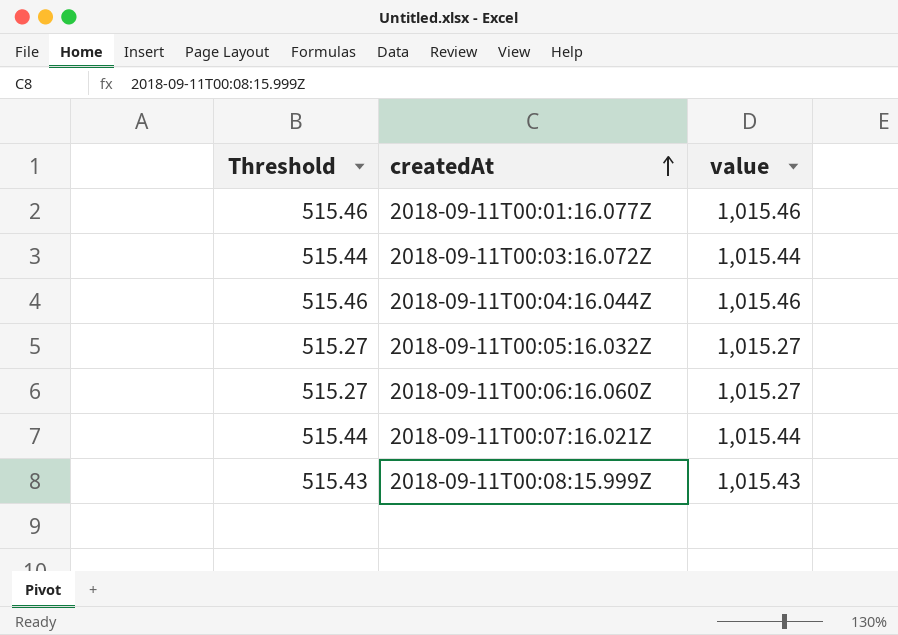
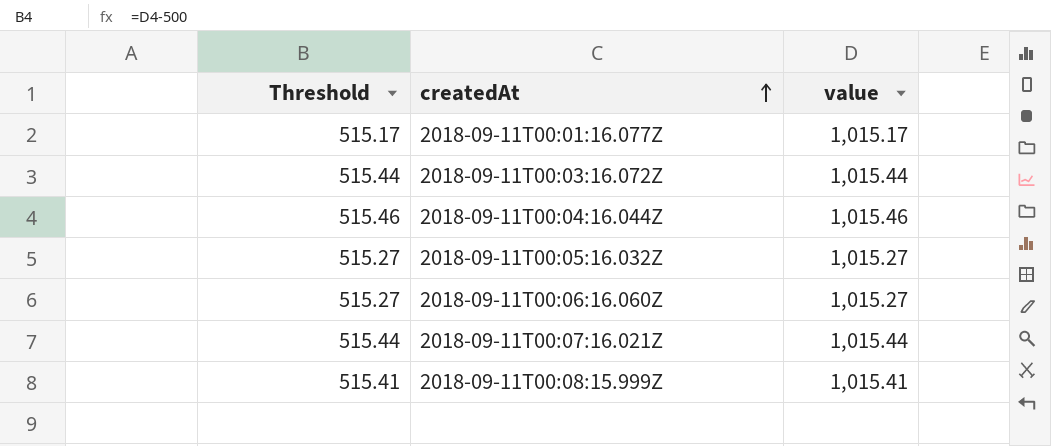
2018-09-11T00:01:16.077Z | Threshold: 515.46 -> 515.17
2018-09-11T00:01:16.077Z | value: 1,015.46 -> 1,015.17
2018-09-11T00:08:15.999Z | Threshold: 515.43 -> 515.41
2018-09-11T00:08:15.999Z | value: 1,015.43 -> 1,015.41

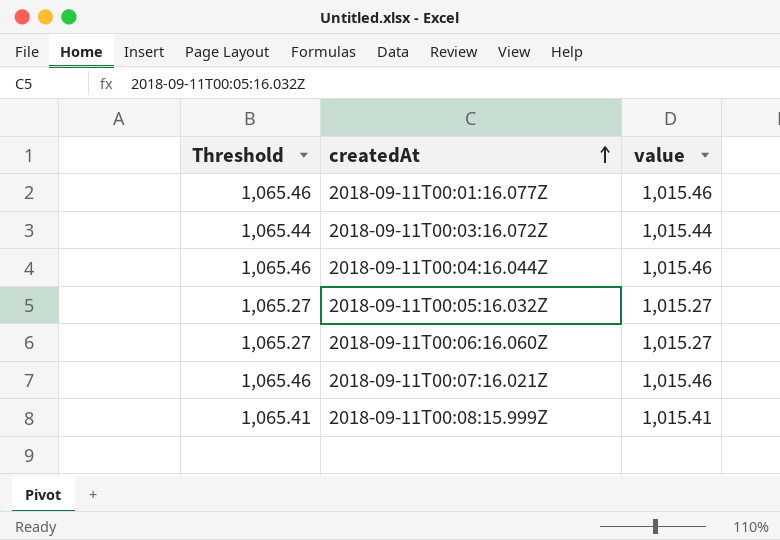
column Threshold | formula: [value] - 500 -> [value] + 50
2018-09-11T00:01:16.077Z | value: 1,015.17 -> 1,015.46
2018-09-11T00:07:16.021Z | value: 1,015.44 -> 1,015.46

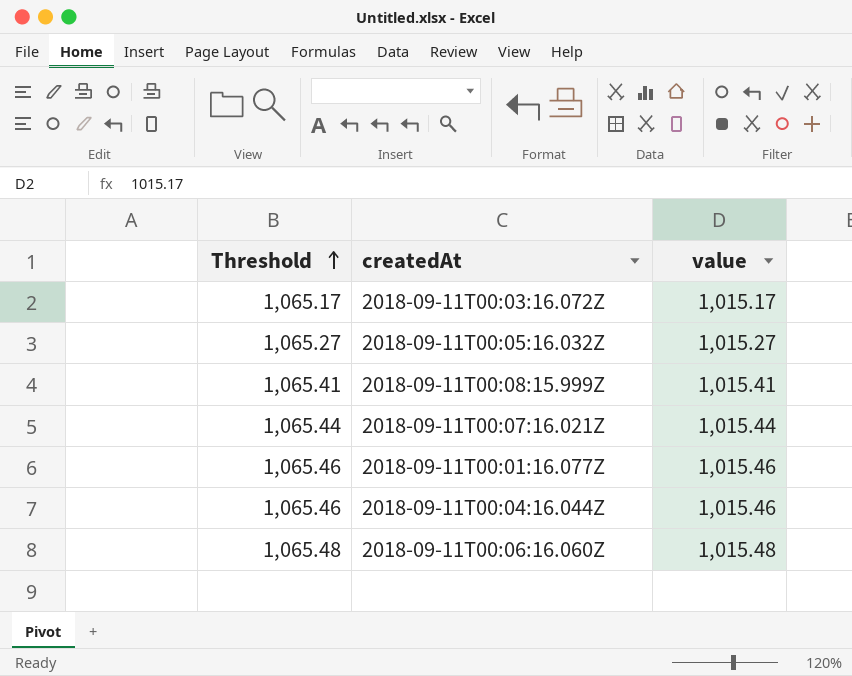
row order: createdAt ascending -> Threshold ascending
2018-09-11T00:03:16.072Z | Threshold: 1,065.44 -> 1,065.17
2018-09-11T00:03:16.072Z | value: 1,015.44 -> 1,015.17
2018-09-11T00:07:16.021Z | Threshold: 1,065.46 -> 1,065.44
2018-09-11T00:07:16.021Z | value: 1,015.46 -> 1,015.44
2018-09-11T00:06:16.060Z | Threshold: 1,065.27 -> 1,065.48
2018-09-11T00:06:16.060Z | value: 1,015.27 -> 1,015.48

